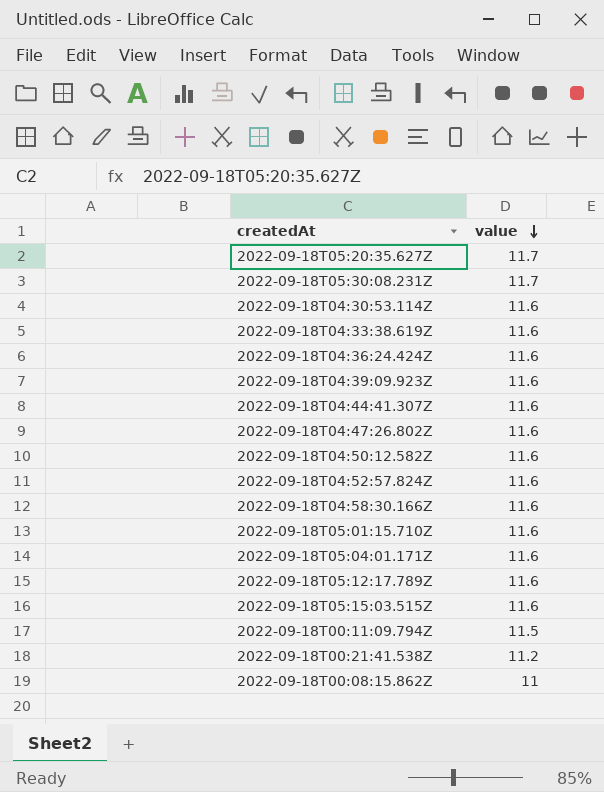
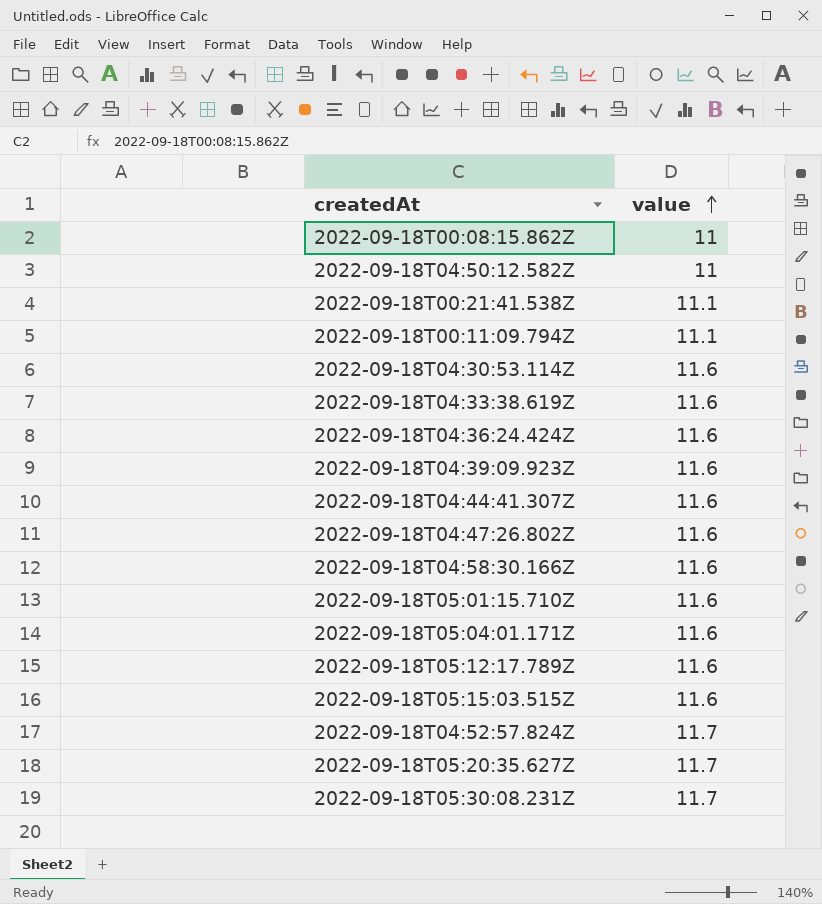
row order: value descending -> value ascending
2022-09-18T04:50:12.582Z | value: 11.6 -> 11
2022-09-18T00:21:41.538Z | value: 11.2 -> 11.1
2022-09-18T00:11:09.794Z | value: 11.5 -> 11.1
2022-09-18T04:52:57.824Z | value: 11.6 -> 11.7

